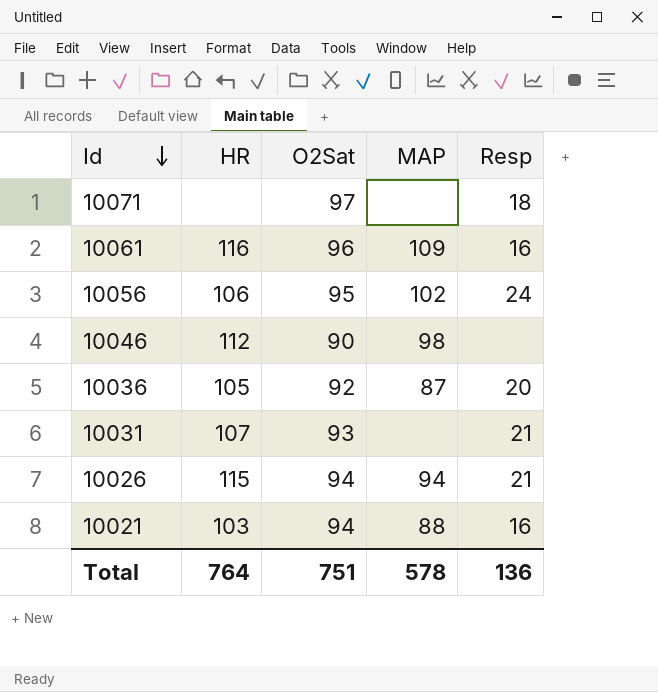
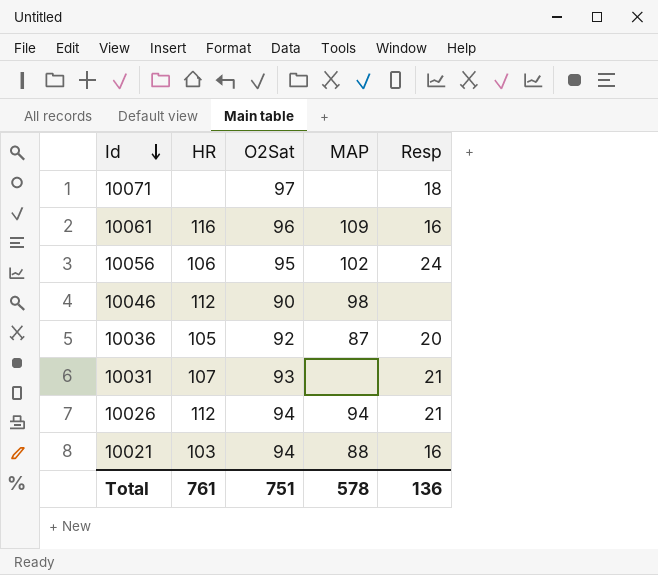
10026 | HR: 115 -> 112
Total | HR: 764 -> 761

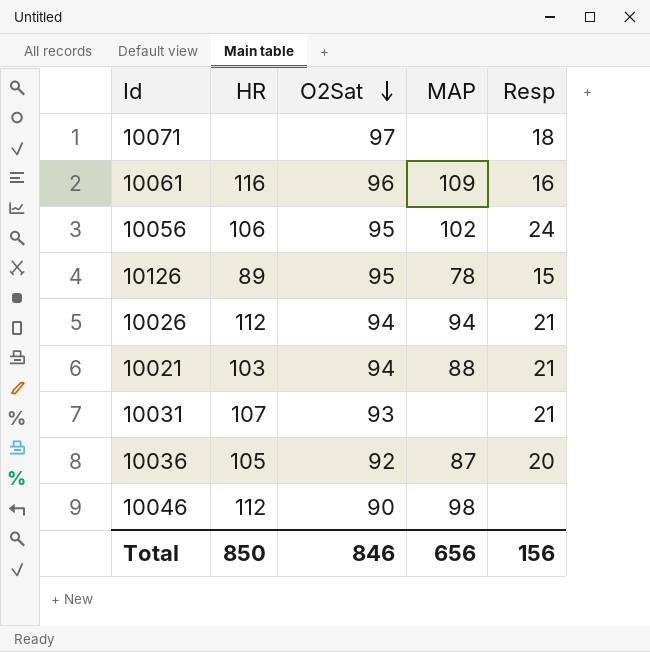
row order: Id descending -> O2Sat descending
row 10126: none -> 89 | 95 | 78 | 15
10021 | Resp: 16 -> 21
Total | HR: 761 -> 850
Total | O2Sat: 751 -> 846
Total | MAP: 578 -> 656
Total | Resp: 136 -> 156

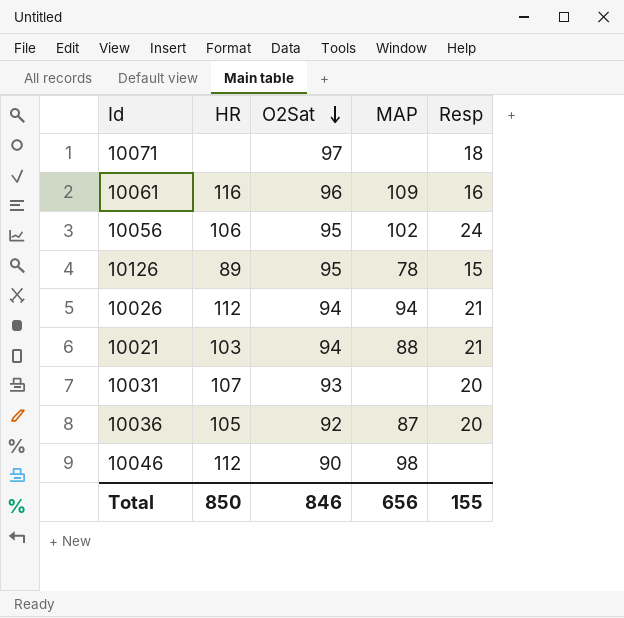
10031 | Resp: 21 -> 20
Total | Resp: 156 -> 155

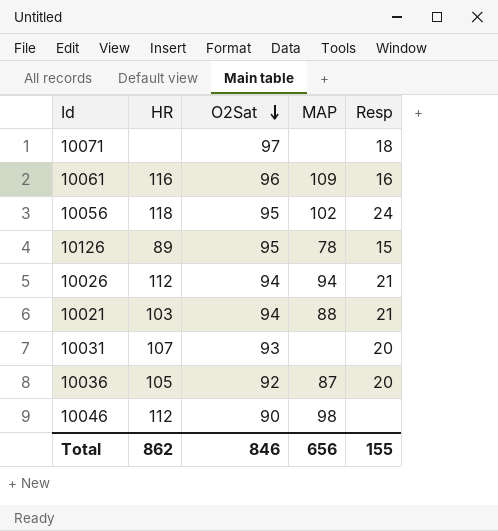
10056 | HR: 106 -> 118
Total | HR: 850 -> 862

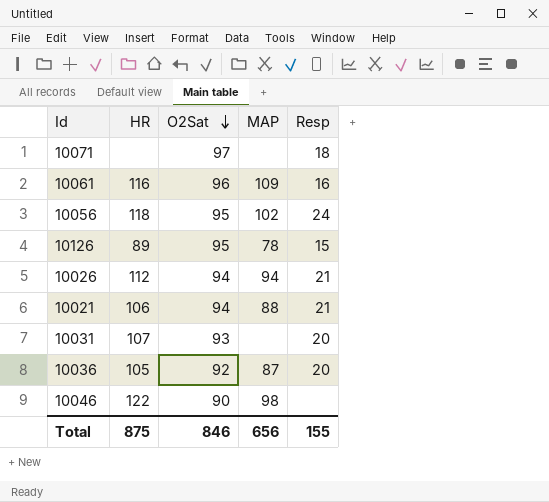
10021 | HR: 103 -> 106
10046 | HR: 112 -> 122
Total | HR: 862 -> 875

